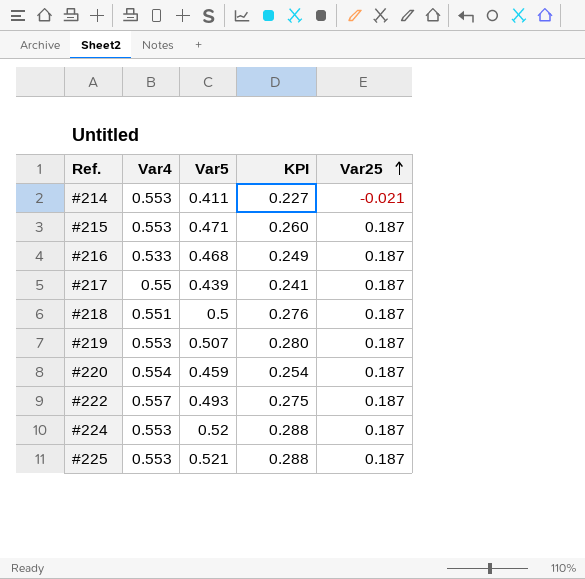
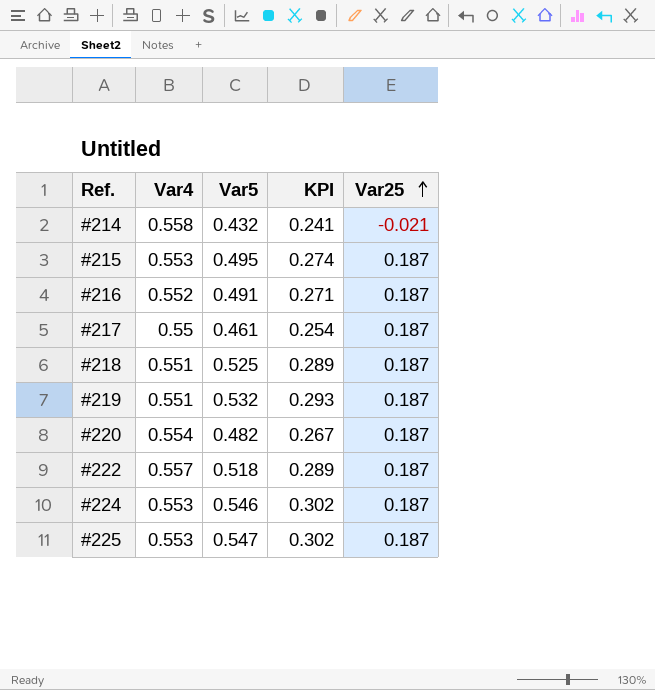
#214 | Var4: 0.553 -> 0.558
#214 | Var5: 0.411 -> 0.432
#214 | KPI: 0.227 -> 0.241
#215 | Var5: 0.471 -> 0.495
#215 | KPI: 0.260 -> 0.274
#216 | Var4: 0.533 -> 0.552
#216 | Var5: 0.468 -> 0.491
#216 | KPI: 0.249 -> 0.271
#217 | Var5: 0.439 -> 0.461
#217 | KPI: 0.241 -> 0.254
#218 | Var5: 0.5 -> 0.525
#218 | KPI: 0.276 -> 0.289
#219 | Var4: 0.553 -> 0.551
#219 | Var5: 0.507 -> 0.532
#219 | KPI: 0.280 -> 0.293
#220 | Var5: 0.459 -> 0.482
#220 | KPI: 0.254 -> 0.267
#222 | Var5: 0.493 -> 0.518
#222 | KPI: 0.275 -> 0.289
#224 | Var5: 0.52 -> 0.546
#224 | KPI: 0.288 -> 0.302
#225 | Var5: 0.521 -> 0.547
#225 | KPI: 0.288 -> 0.302

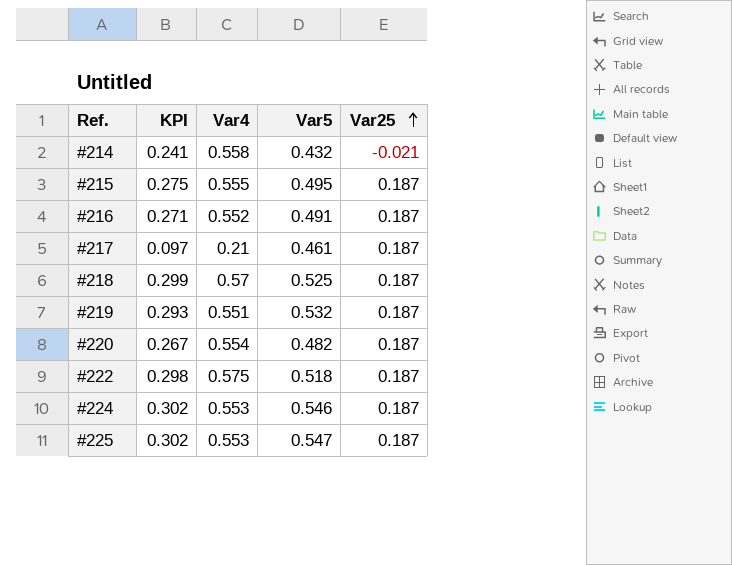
column KPI | position: 4 -> 2
#215 | KPI: 0.274 -> 0.275
#215 | Var4: 0.553 -> 0.555
#217 | KPI: 0.254 -> 0.097
#217 | Var4: 0.55 -> 0.21
#218 | KPI: 0.289 -> 0.299
#218 | Var4: 0.551 -> 0.57
#222 | KPI: 0.289 -> 0.298
#222 | Var4: 0.557 -> 0.575

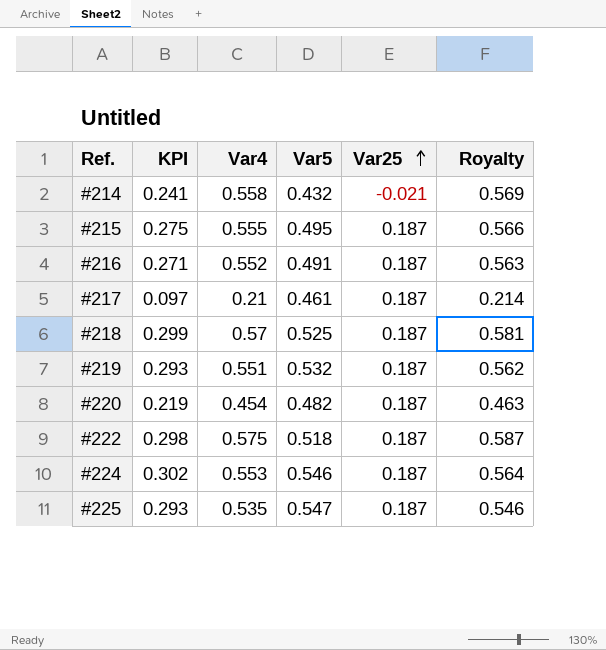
column Royalty | formula: none -> [Var4] * 1.02
#220 | KPI: 0.267 -> 0.219
#220 | Var4: 0.554 -> 0.454
#225 | KPI: 0.302 -> 0.293
#225 | Var4: 0.553 -> 0.535

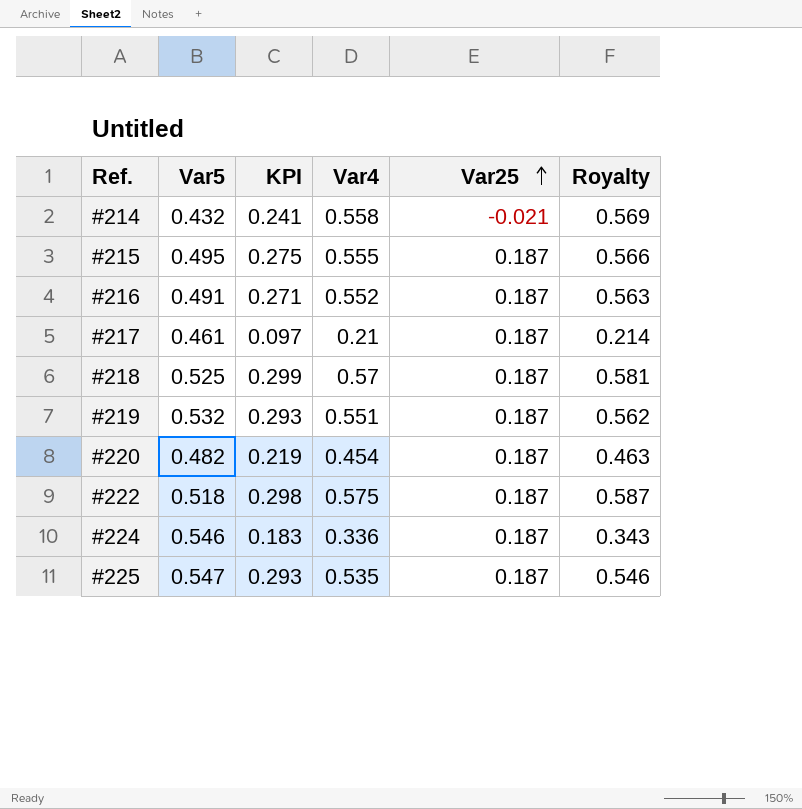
column Var5 | position: 4 -> 2
#224 | KPI: 0.302 -> 0.183
#224 | Var4: 0.553 -> 0.336
#224 | Royalty: 0.564 -> 0.343

